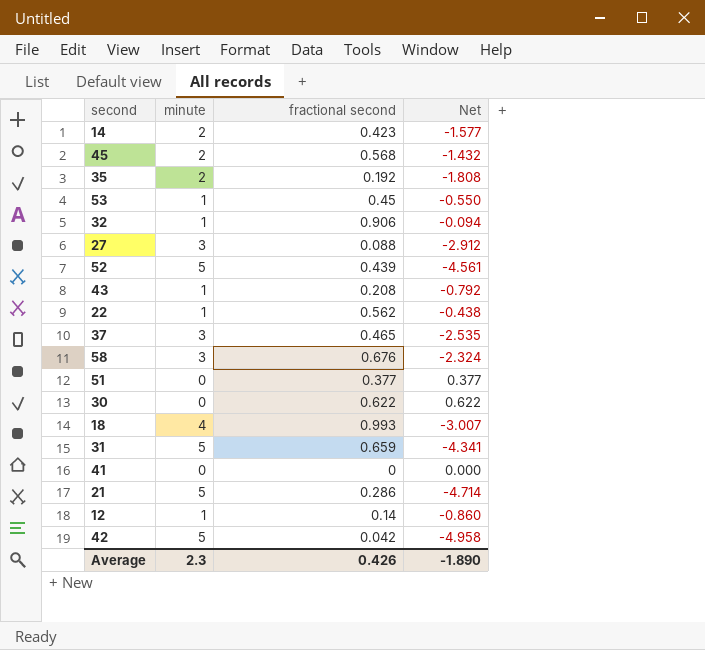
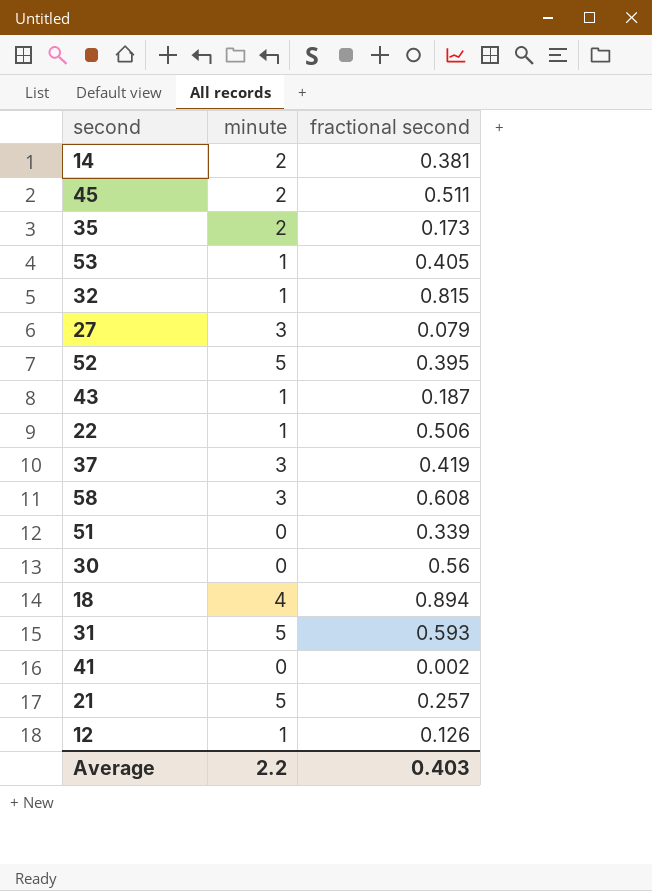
column Net | formula: [fractional second] - [minute] -> none
row 42: 5 | 0.042 | -4.958 -> none
14 | fractional second: 0.423 -> 0.381
45 | fractional second: 0.568 -> 0.511
35 | fractional second: 0.192 -> 0.173
53 | fractional second: 0.45 -> 0.405
32 | fractional second: 0.906 -> 0.815
27 | fractional second: 0.088 -> 0.079
52 | fractional second: 0.439 -> 0.395
43 | fractional second: 0.208 -> 0.187
22 | fractional second: 0.562 -> 0.506
37 | fractional second: 0.465 -> 0.419
58 | fractional second: 0.676 -> 0.608
51 | fractional second: 0.377 -> 0.339
30 | fractional second: 0.622 -> 0.56
18 | fractional second: 0.993 -> 0.894
31 | fractional second: 0.659 -> 0.593
41 | fractional second: 0 -> 0.002
21 | fractional second: 0.286 -> 0.257
12 | fractional second: 0.14 -> 0.126
Average | minute: 2.3 -> 2.2
Average | fractional second: 0.426 -> 0.403

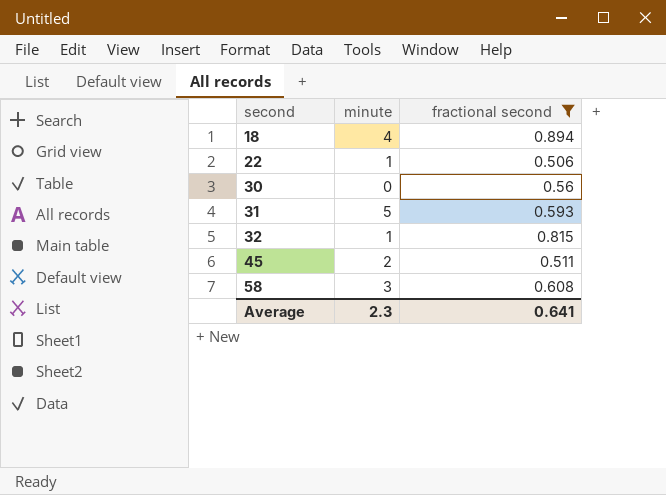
filter: none -> fractional second >= 0.506
row order: none -> second ascending
Average | minute: 2.2 -> 2.3
Average | fractional second: 0.403 -> 0.641

